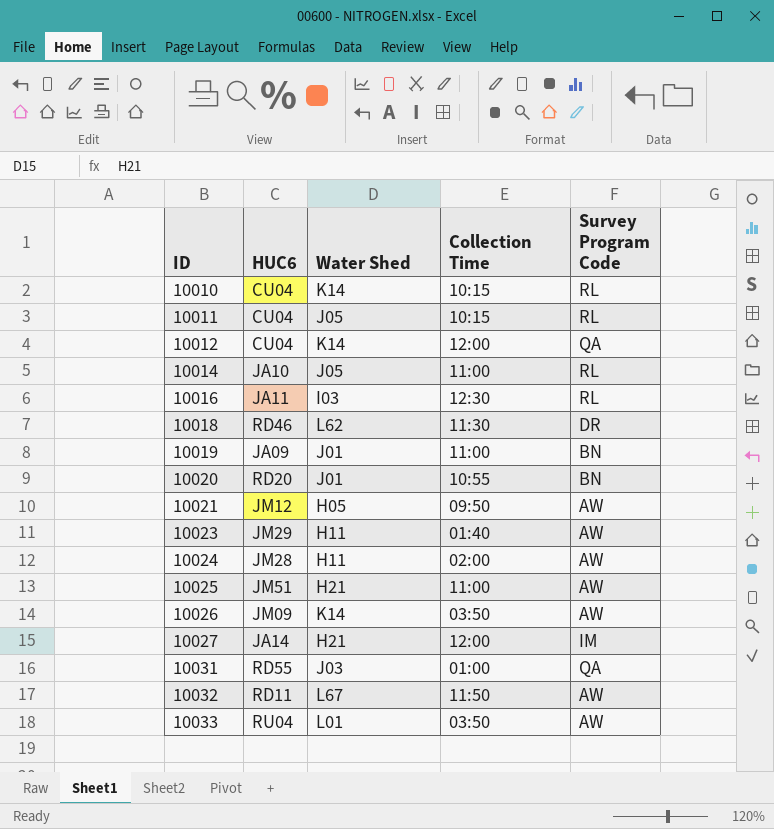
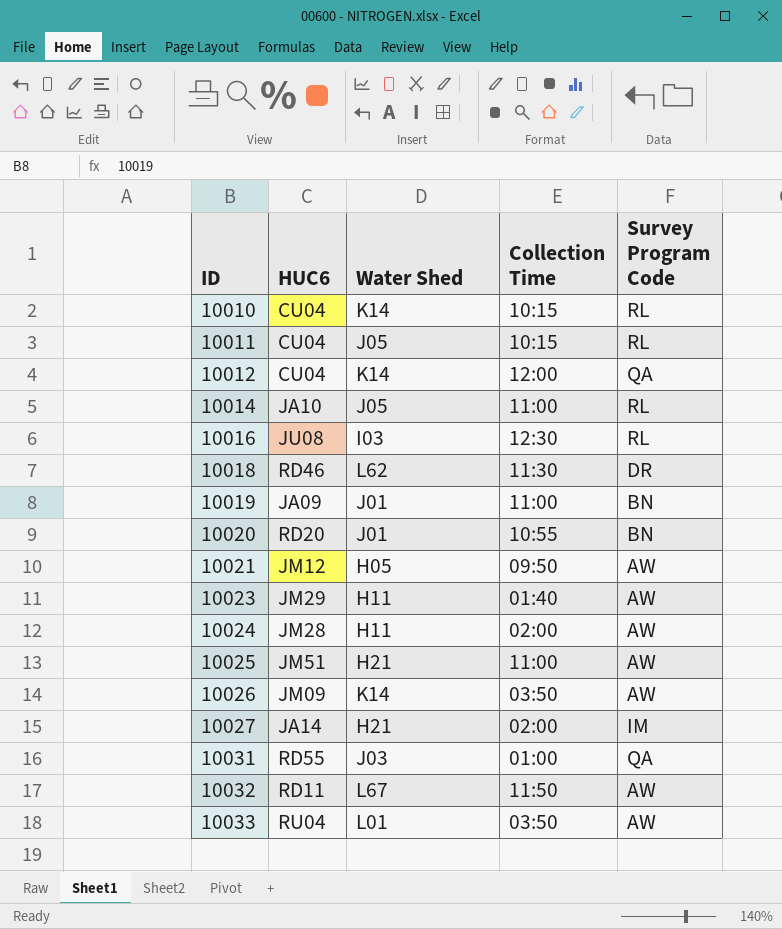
10016 | HUC6: JA11 -> JU08
10027 | Collection Time: 12:00 -> 02:00

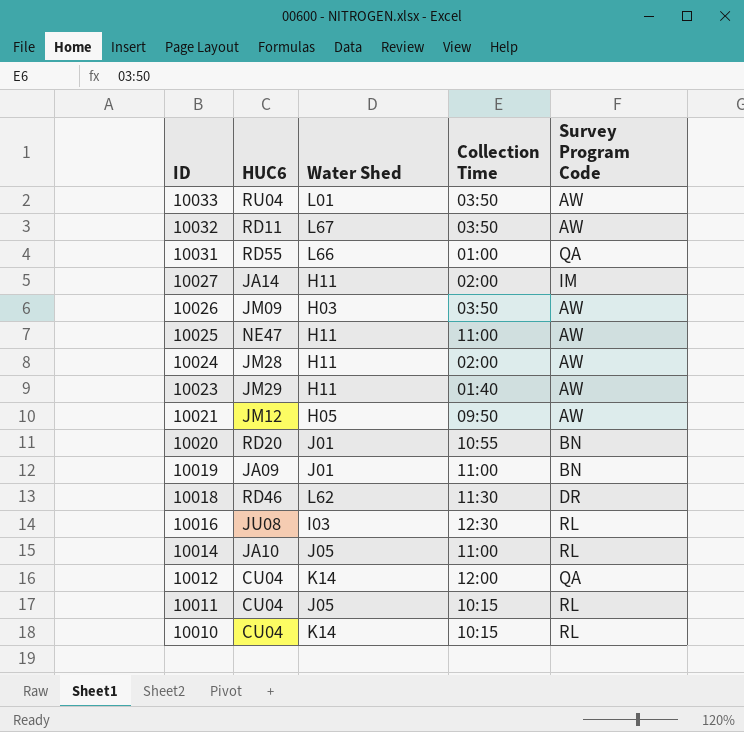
row order: ID ascending -> ID descending
10032 | Collection Time: 11:50 -> 03:50
10031 | Water Shed: J03 -> L66
10027 | Water Shed: H21 -> H11
10026 | Water Shed: K14 -> H03
10025 | HUC6: JM51 -> NE47
10025 | Water Shed: H21 -> H11

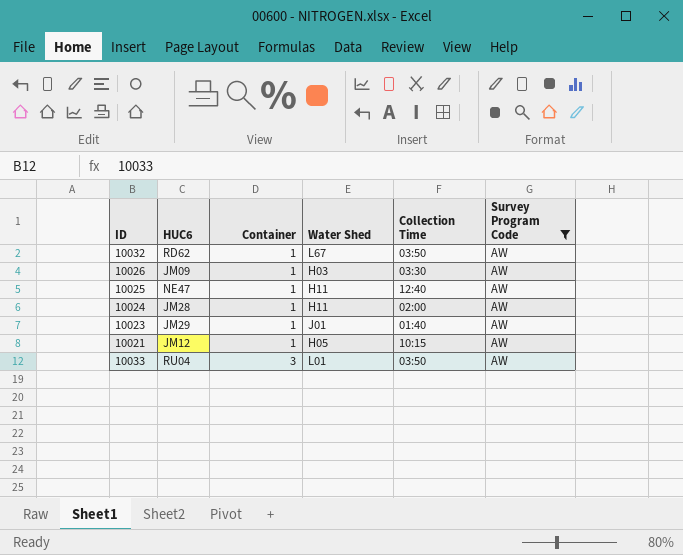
filter: none -> Survey Program Code = AW
row order: ID descending -> Container ascending
column Container | position: none -> 3
10032 | HUC6: RD11 -> RD62
10026 | Collection Time: 03:50 -> 03:30
10025 | Collection Time: 11:00 -> 12:40
10023 | Water Shed: H11 -> J01
10021 | Collection Time: 09:50 -> 10:15

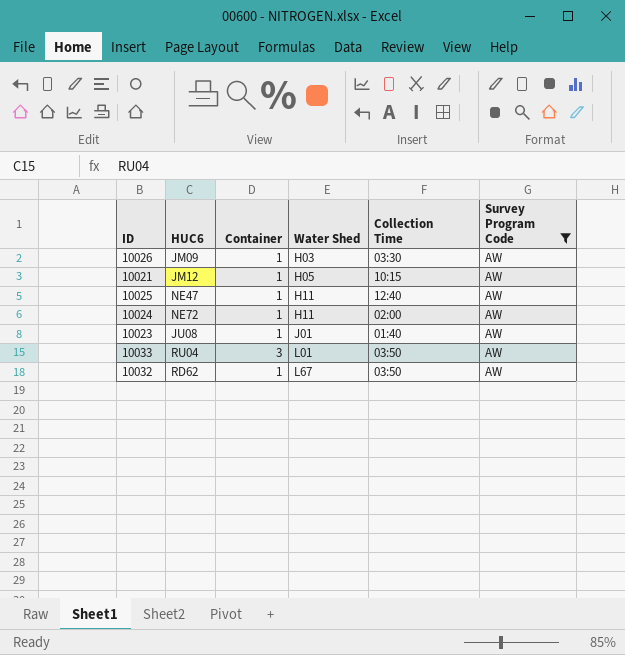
row order: Container ascending -> Water Shed ascending
10024 | HUC6: JM28 -> NE72
10023 | HUC6: JM29 -> JU08

